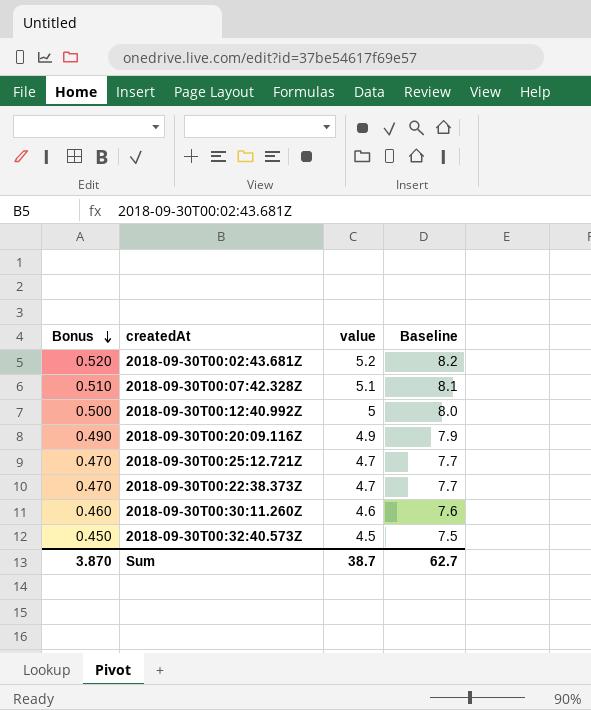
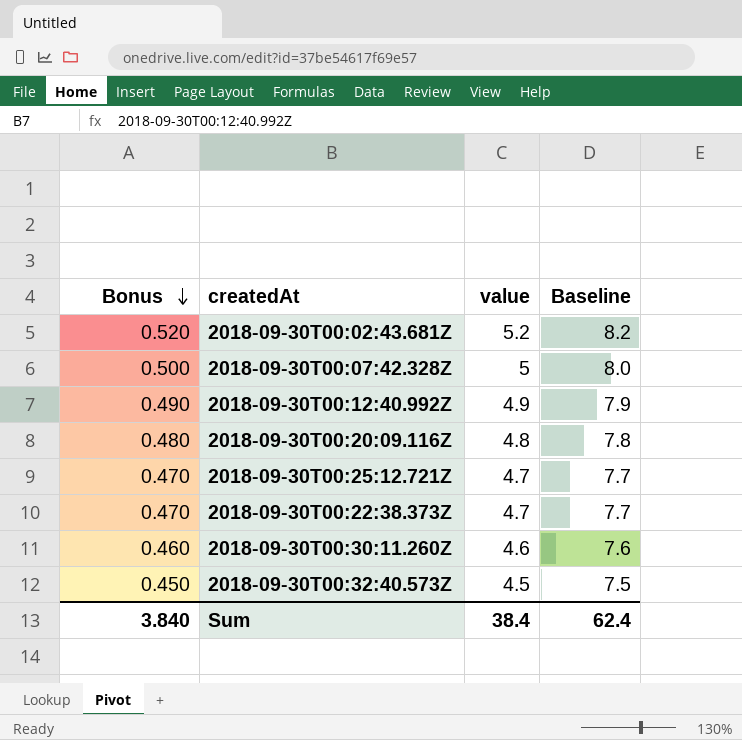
2018-09-30T00:07:42.328Z | Bonus: 0.510 -> 0.500
2018-09-30T00:07:42.328Z | value: 5.1 -> 5
2018-09-30T00:07:42.328Z | Baseline: 8.1 -> 8.0
2018-09-30T00:12:40.992Z | Bonus: 0.500 -> 0.490
2018-09-30T00:12:40.992Z | value: 5 -> 4.9
2018-09-30T00:12:40.992Z | Baseline: 8.0 -> 7.9
2018-09-30T00:20:09.116Z | Bonus: 0.490 -> 0.480
2018-09-30T00:20:09.116Z | value: 4.9 -> 4.8
2018-09-30T00:20:09.116Z | Baseline: 7.9 -> 7.8
Sum | Bonus: 3.870 -> 3.840
Sum | value: 38.7 -> 38.4
Sum | Baseline: 62.7 -> 62.4

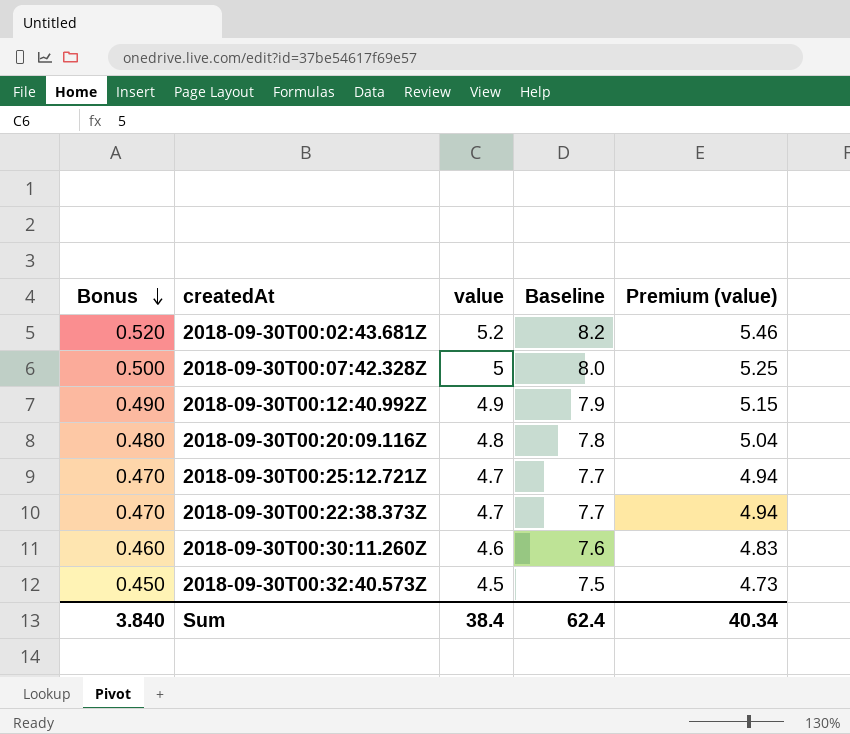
column Premium (value) | formula: none -> [value] * 1.05

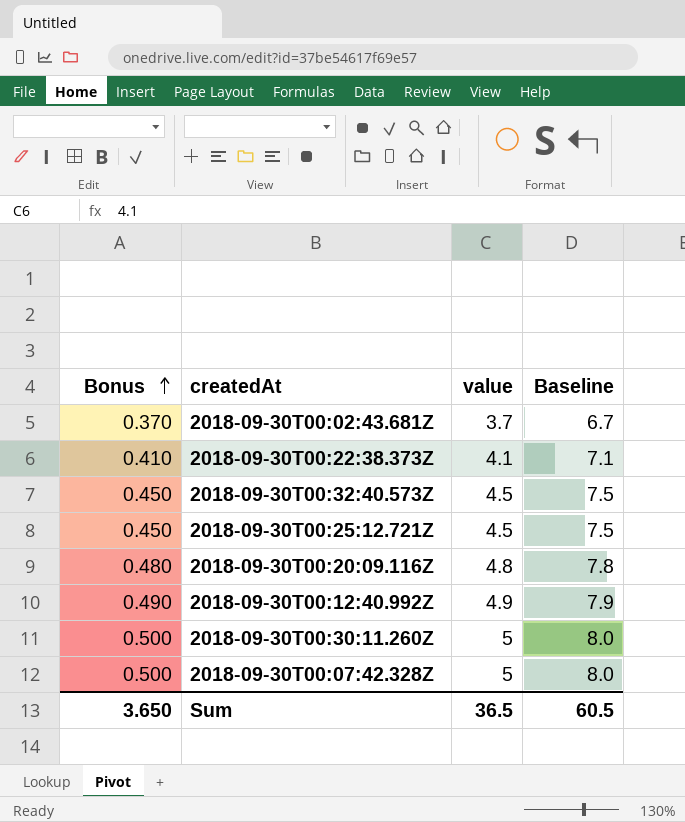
row order: Bonus descending -> Bonus ascending
column Premium (value) | formula: [value] * 1.05 -> none
2018-09-30T00:02:43.681Z | Bonus: 0.520 -> 0.370
2018-09-30T00:02:43.681Z | value: 5.2 -> 3.7
2018-09-30T00:02:43.681Z | Baseline: 8.2 -> 6.7
2018-09-30T00:22:38.373Z | Bonus: 0.470 -> 0.410
2018-09-30T00:22:38.373Z | value: 4.7 -> 4.1
2018-09-30T00:22:38.373Z | Baseline: 7.7 -> 7.1
2018-09-30T00:25:12.721Z | Bonus: 0.470 -> 0.450
2018-09-30T00:25:12.721Z | value: 4.7 -> 4.5
2018-09-30T00:25:12.721Z | Baseline: 7.7 -> 7.5
2018-09-30T00:30:11.260Z | Bonus: 0.460 -> 0.500
2018-09-30T00:30:11.260Z | value: 4.6 -> 5
2018-09-30T00:30:11.260Z | Baseline: 7.6 -> 8.0
Sum | Bonus: 3.840 -> 3.650
Sum | value: 38.4 -> 36.5
Sum | Baseline: 62.4 -> 60.5

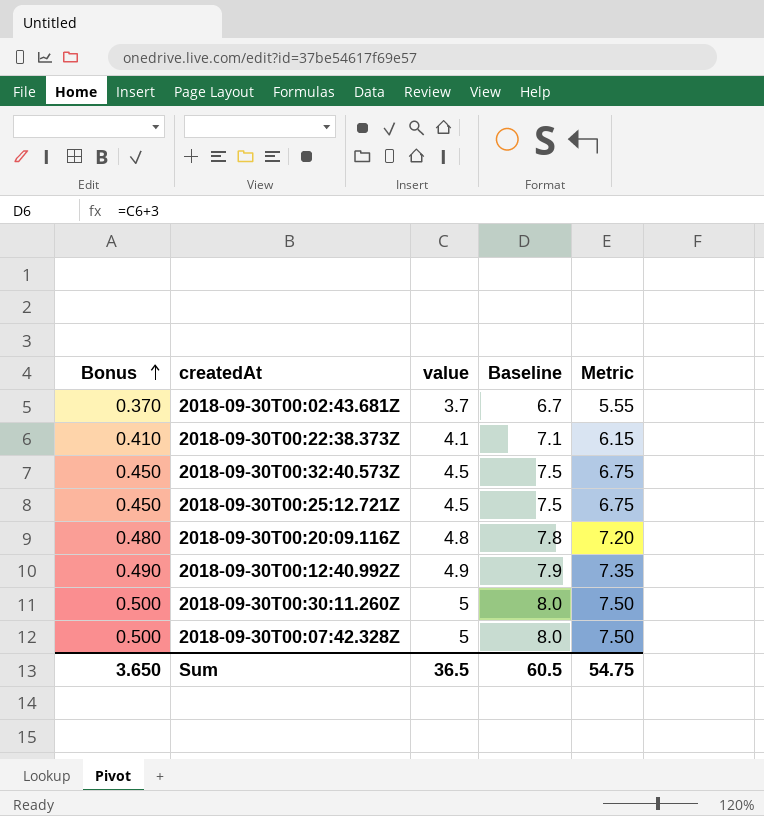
column Metric | formula: none -> [value] * 1.5

